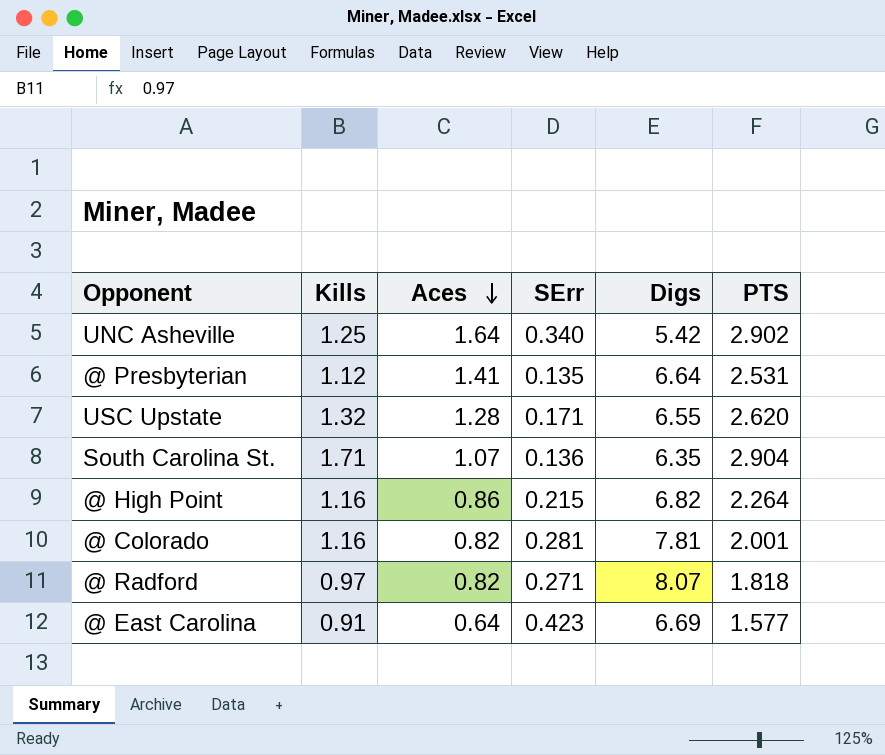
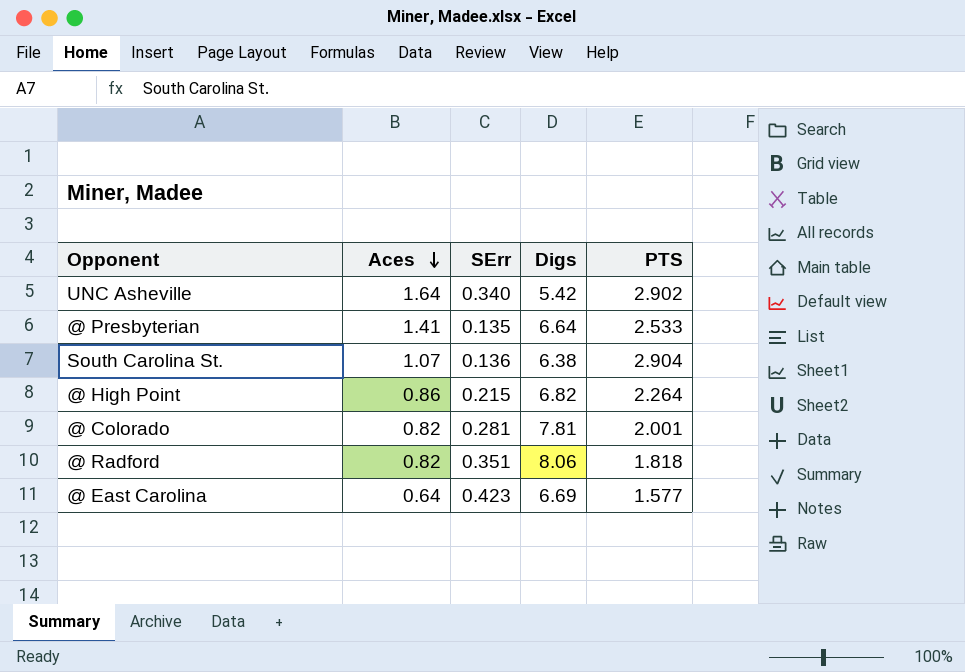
column Kills | position: 2 -> none
row USC Upstate: 1.32 | 1.28 | 0.171 | 6.55 | 2.620 -> none
@ Presbyterian | PTS: 2.531 -> 2.533
South Carolina St. | Digs: 6.35 -> 6.38
@ Radford | SErr: 0.271 -> 0.351
@ Radford | Digs: 8.07 -> 8.06

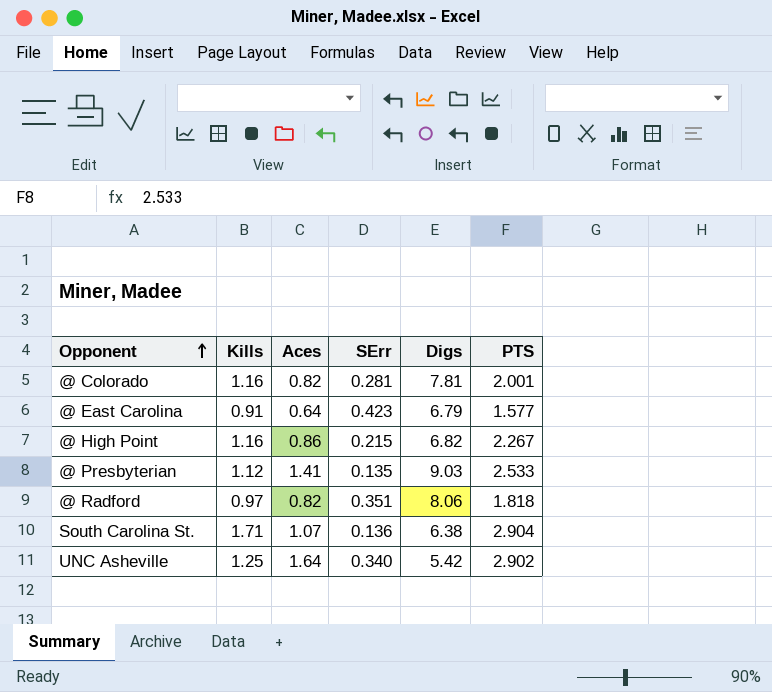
row order: Aces descending -> Opponent ascending
column Kills | position: none -> 2
@ East Carolina | Digs: 6.69 -> 6.79
@ High Point | PTS: 2.264 -> 2.267
@ Presbyterian | Digs: 6.64 -> 9.03

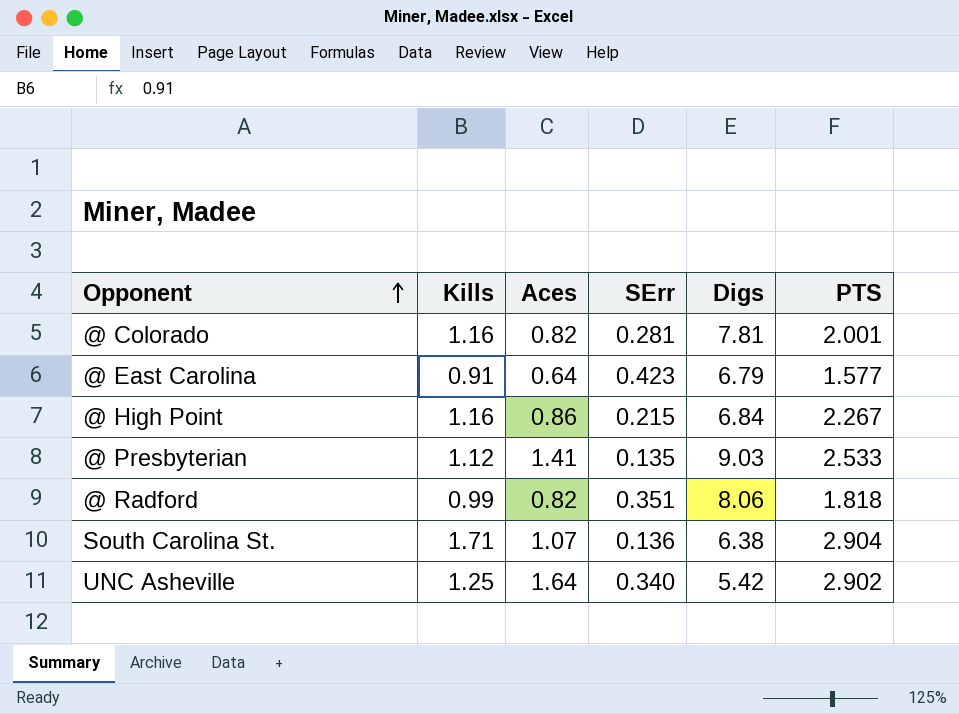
@ High Point | Digs: 6.82 -> 6.84
@ Radford | Kills: 0.97 -> 0.99

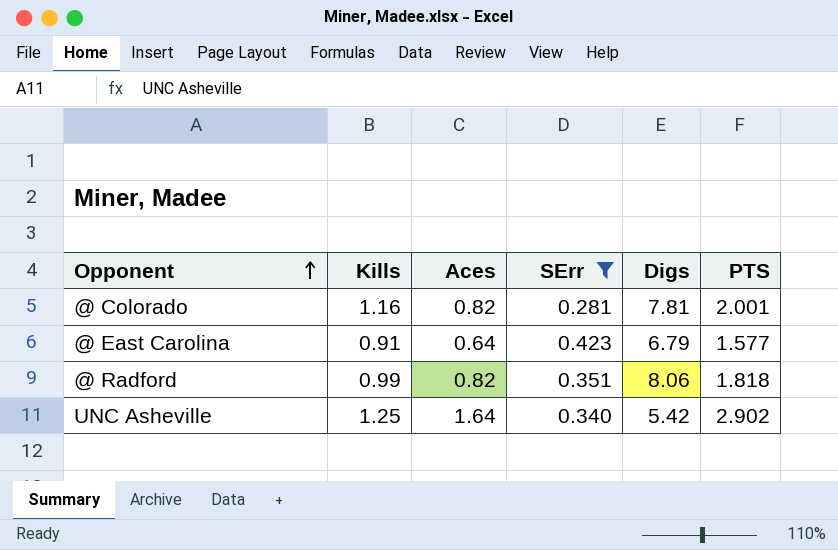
filter: none -> SErr >= 0.281

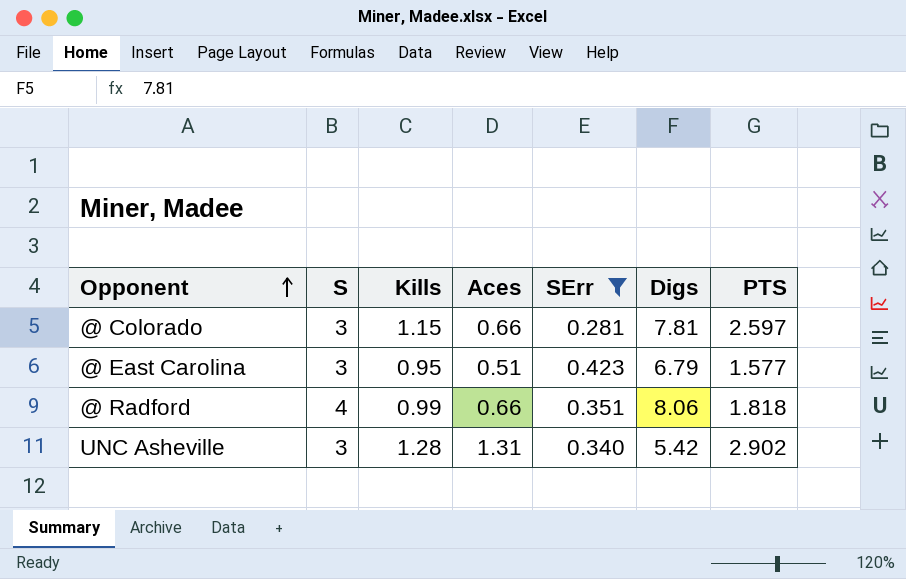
column S | position: none -> 2
@ Colorado | Kills: 1.16 -> 1.15
@ Colorado | Aces: 0.82 -> 0.66
@ Colorado | PTS: 2.001 -> 2.597
@ East Carolina | Kills: 0.91 -> 0.95
@ East Carolina | Aces: 0.64 -> 0.51
@ Radford | Aces: 0.82 -> 0.66
UNC Asheville | Kills: 1.25 -> 1.28
UNC Asheville | Aces: 1.64 -> 1.31

